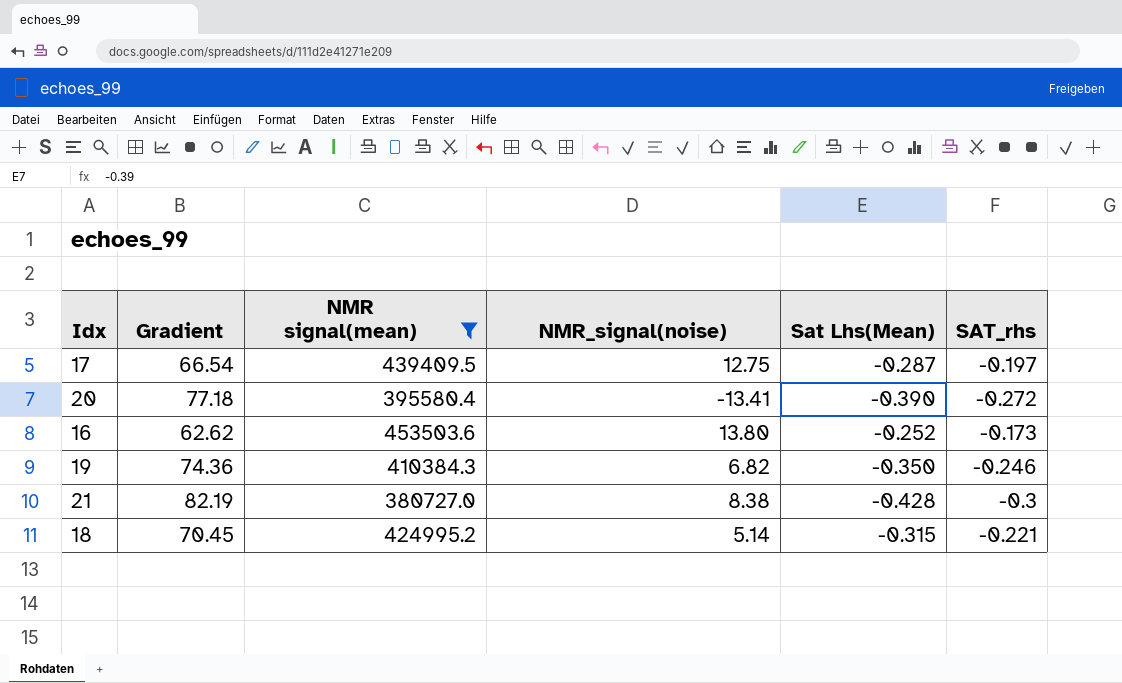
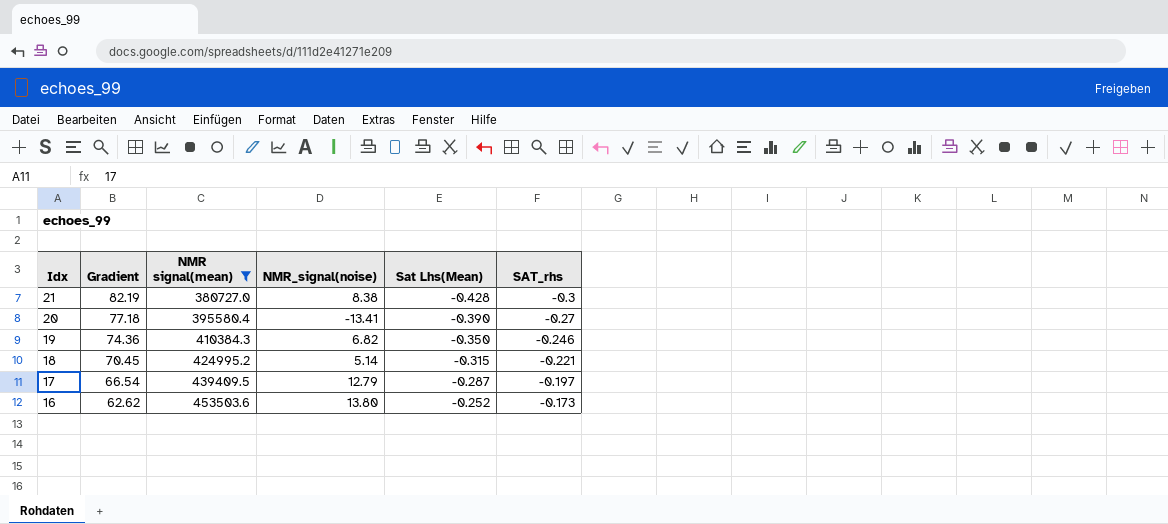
row order: none -> Idx descending
20 | SAT_rhs: -0.272 -> -0.27
17 | NMR_signal(noise): 12.75 -> 12.79

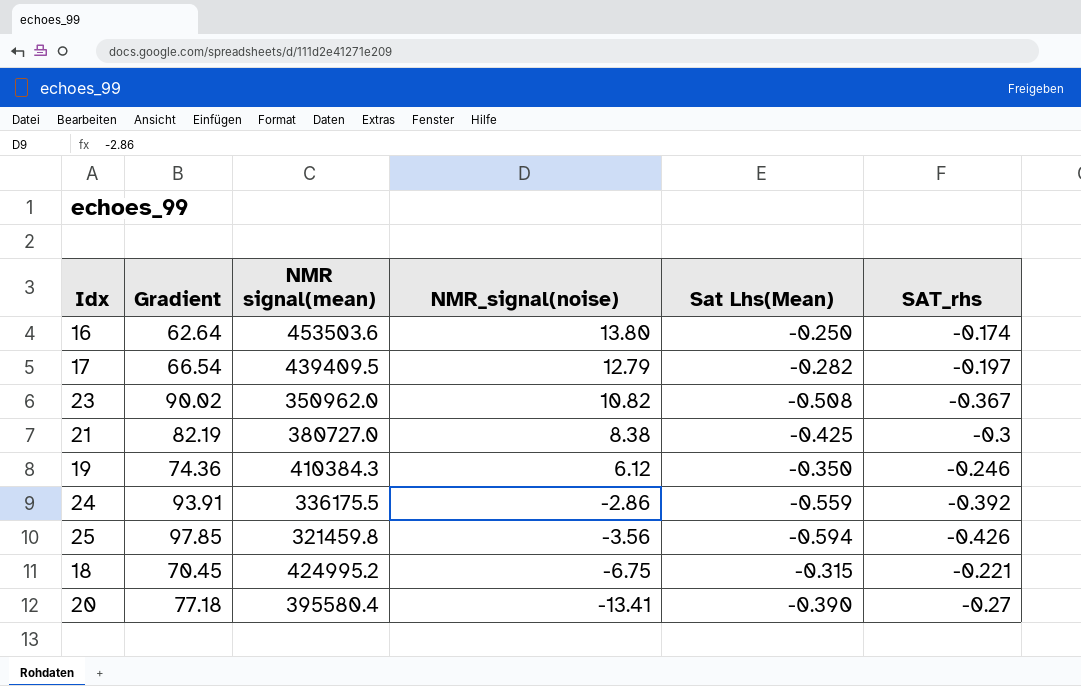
filter: NMR signal(mean) >= 380727.0 -> none
row order: Idx descending -> NMR_signal(noise) descending
16 | Gradient: 62.62 -> 62.64
16 | Sat Lhs(Mean): -0.252 -> -0.250
16 | SAT_rhs: -0.173 -> -0.174
17 | Sat Lhs(Mean): -0.287 -> -0.282
21 | Sat Lhs(Mean): -0.428 -> -0.425
19 | NMR_signal(noise): 6.82 -> 6.12
18 | NMR_signal(noise): 5.14 -> -6.75

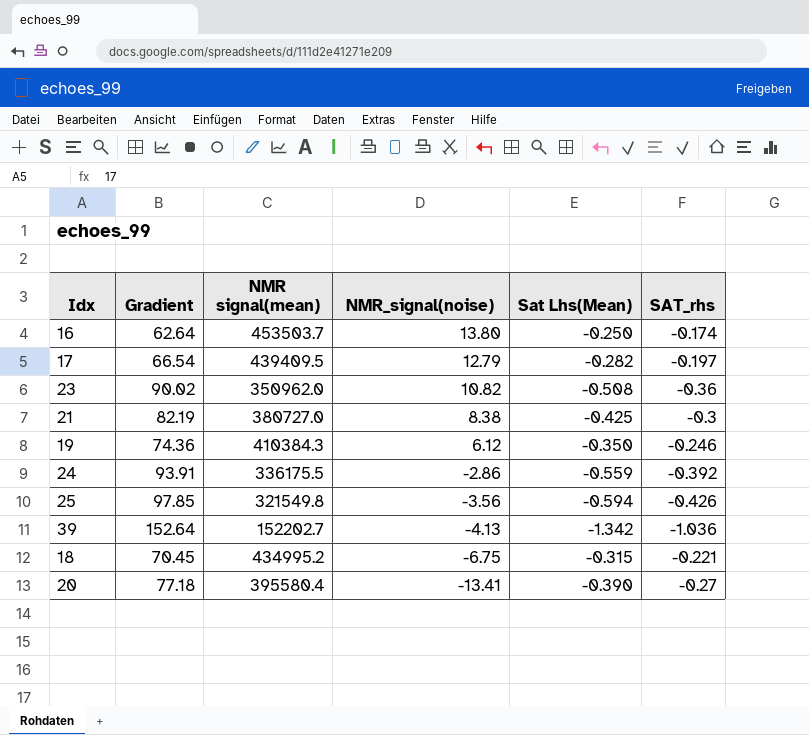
16 | NMR signal(mean): 453503.6 -> 453503.7
23 | SAT_rhs: -0.367 -> -0.36
25 | NMR signal(mean): 321459.8 -> 321549.8
row 39: none -> 152.64 | 152202.7 | -4.13 | -1.342 | -1.036
18 | NMR signal(mean): 424995.2 -> 434995.2

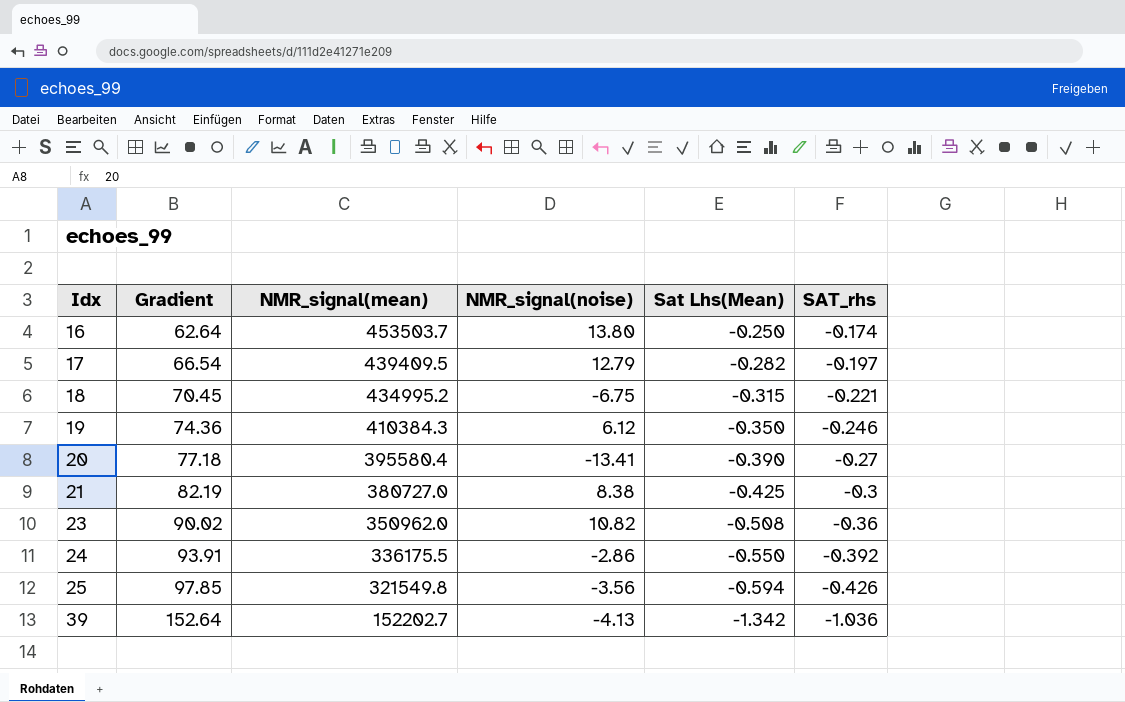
row order: NMR_signal(noise) descending -> Idx ascending
column name: NMR signal(mean) -> NMR_signal(mean)
24 | Sat Lhs(Mean): -0.559 -> -0.550

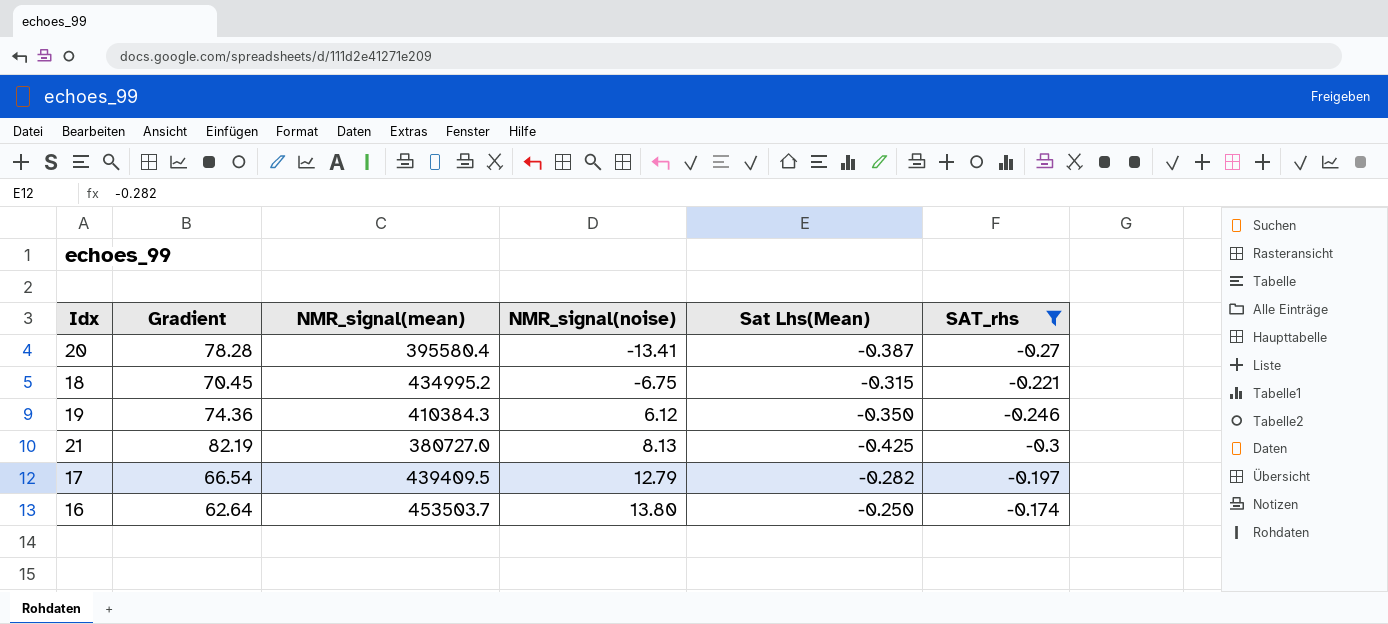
filter: none -> SAT_rhs >= -0.3
row order: Idx ascending -> NMR_signal(noise) ascending
20 | Gradient: 77.18 -> 78.28
20 | Sat Lhs(Mean): -0.390 -> -0.387
21 | NMR_signal(noise): 8.38 -> 8.13

